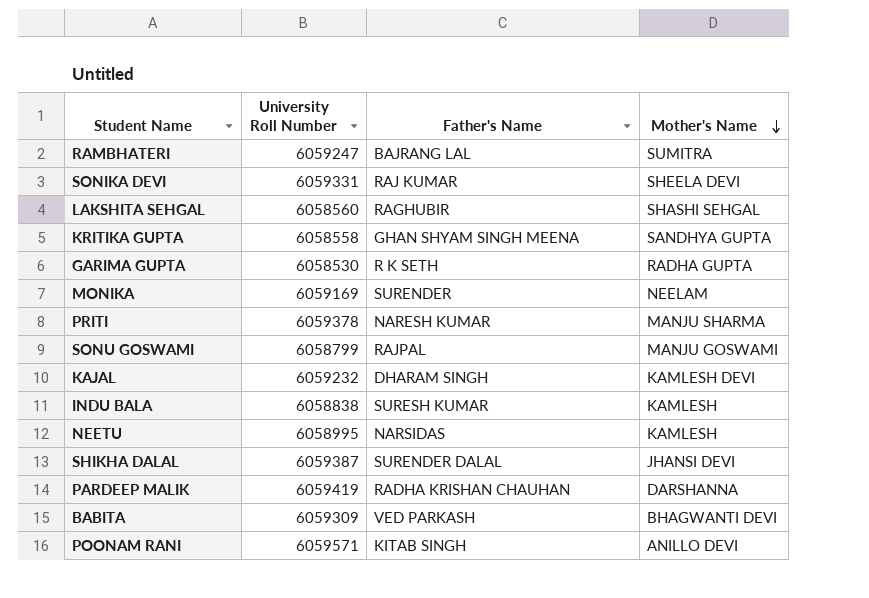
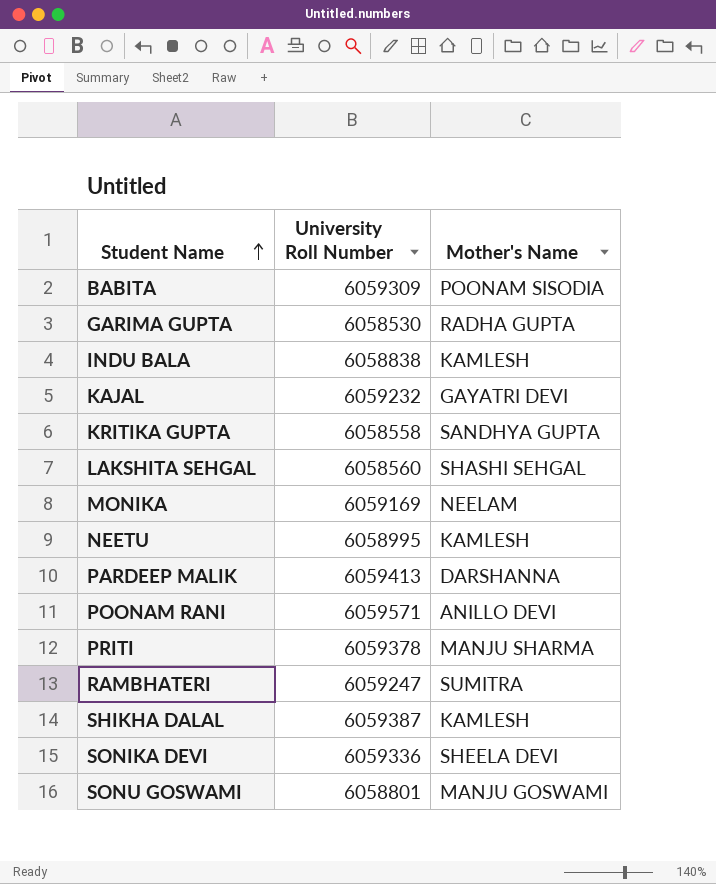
row order: Mother's Name descending -> Student Name ascending
column Father's Name | position: 3 -> none
BABITA | Mother's Name: BHAGWANTI DEVI -> POONAM SISODIA
KAJAL | Mother's Name: KAMLESH DEVI -> GAYATRI DEVI
PARDEEP MALIK | University Roll Number: 6059419 -> 6059413
SHIKHA DALAL | Mother's Name: JHANSI DEVI -> KAMLESH
SONIKA DEVI | University Roll Number: 6059331 -> 6059336
SONU GOSWAMI | University Roll Number: 6058799 -> 6058801

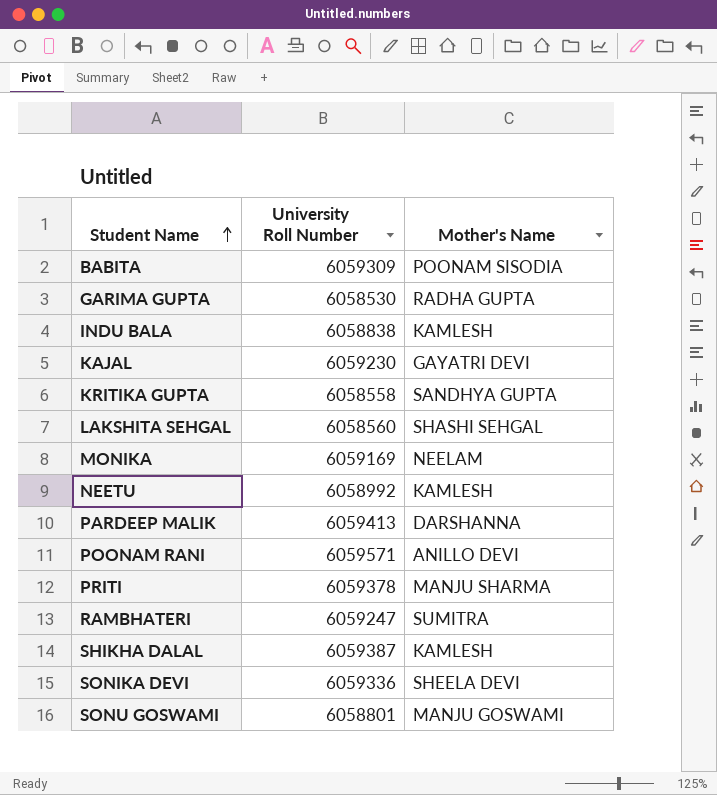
KAJAL | University Roll Number: 6059232 -> 6059230
NEETU | University Roll Number: 6058995 -> 6058992

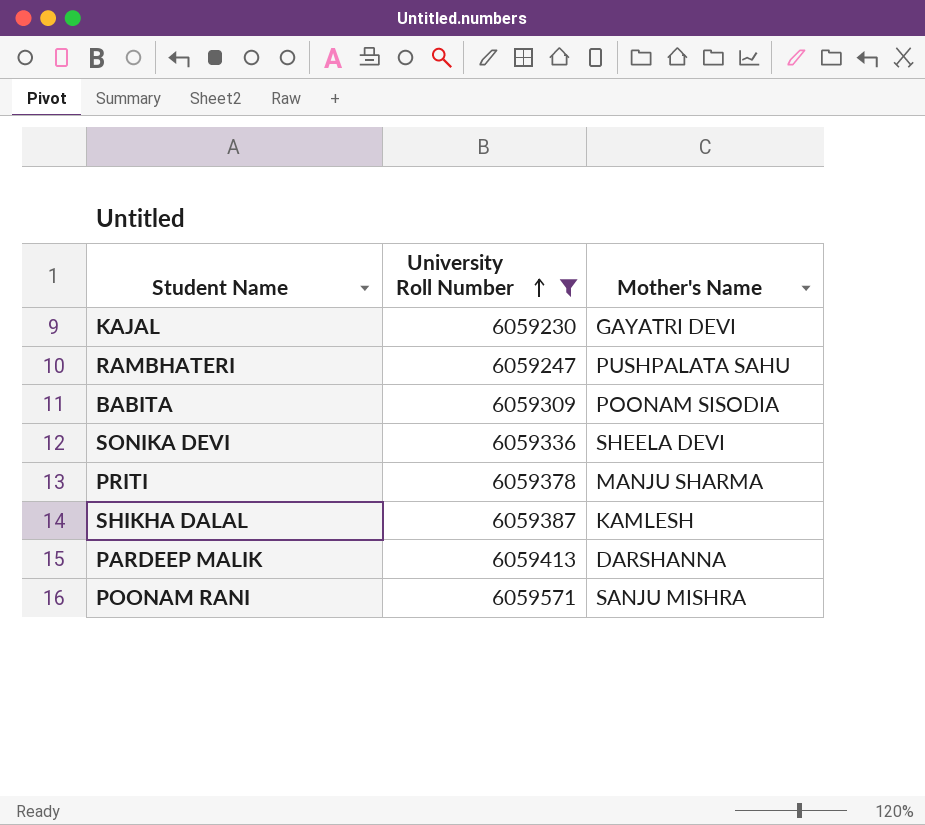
filter: none -> University Roll Number >= 6059230
row order: Student Name ascending -> University Roll Number ascending
RAMBHATERI | Mother's Name: SUMITRA -> PUSHPALATA SAHU
POONAM RANI | Mother's Name: ANILLO DEVI -> SANJU MISHRA

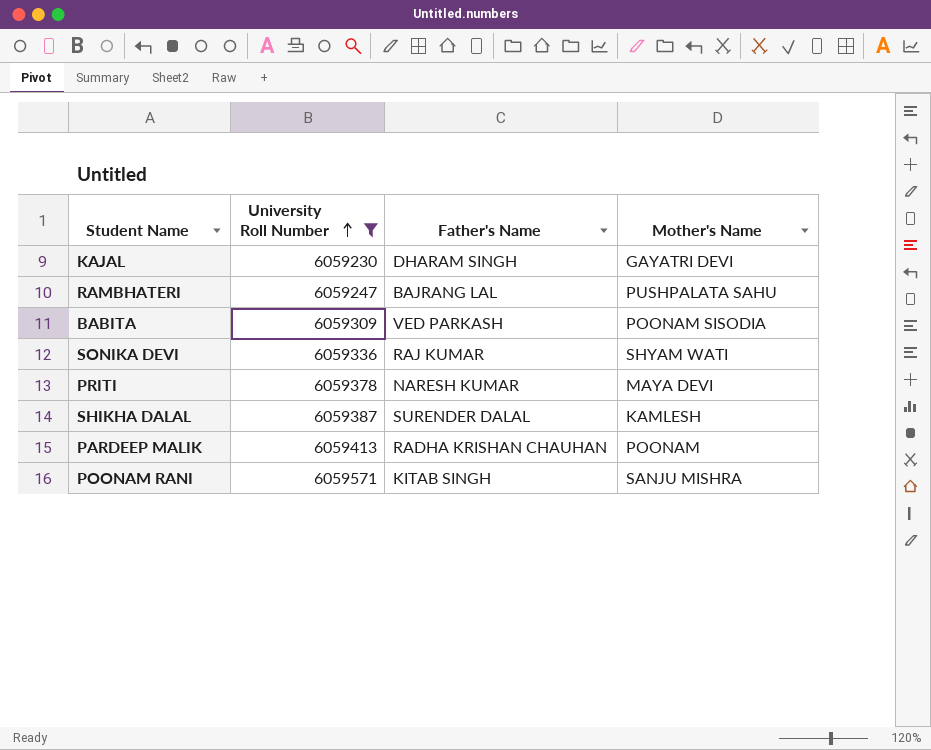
column Father's Name | position: none -> 3
SONIKA DEVI | Mother's Name: SHEELA DEVI -> SHYAM WATI
PRITI | Mother's Name: MANJU SHARMA -> MAYA DEVI
PARDEEP MALIK | Mother's Name: DARSHANNA -> POONAM

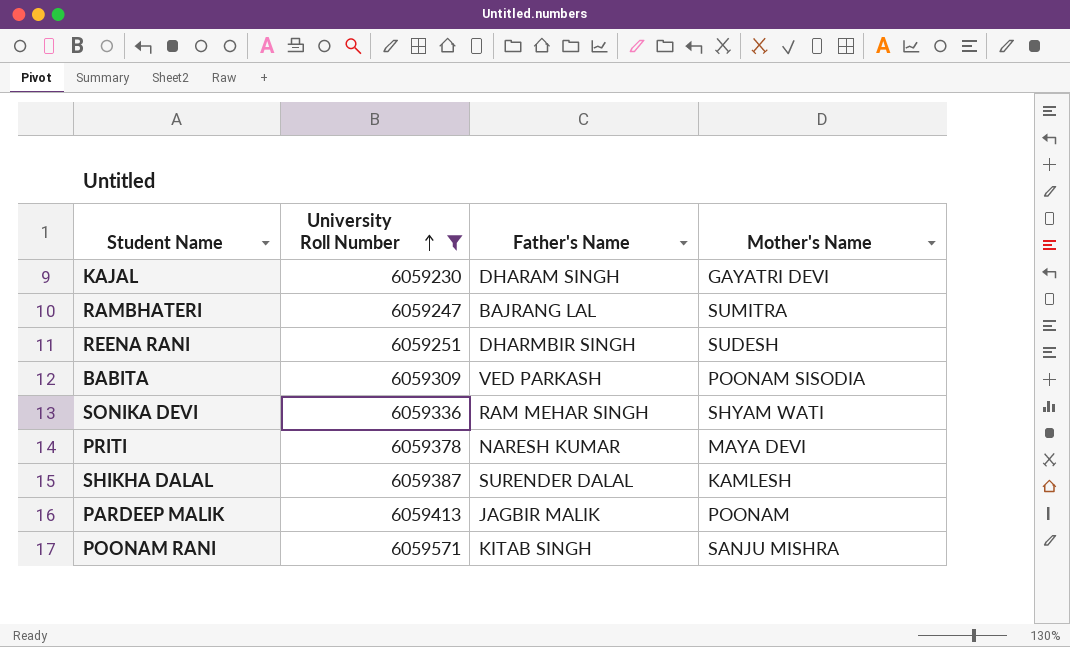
RAMBHATERI | Mother's Name: PUSHPALATA SAHU -> SUMITRA
row REENA RANI: none -> 6059251 | DHARMBIR SINGH | SUDESH
SONIKA DEVI | Father's Name: RAJ KUMAR -> RAM MEHAR SINGH
PARDEEP MALIK | Father's Name: RADHA KRISHAN CHAUHAN -> JAGBIR MALIK

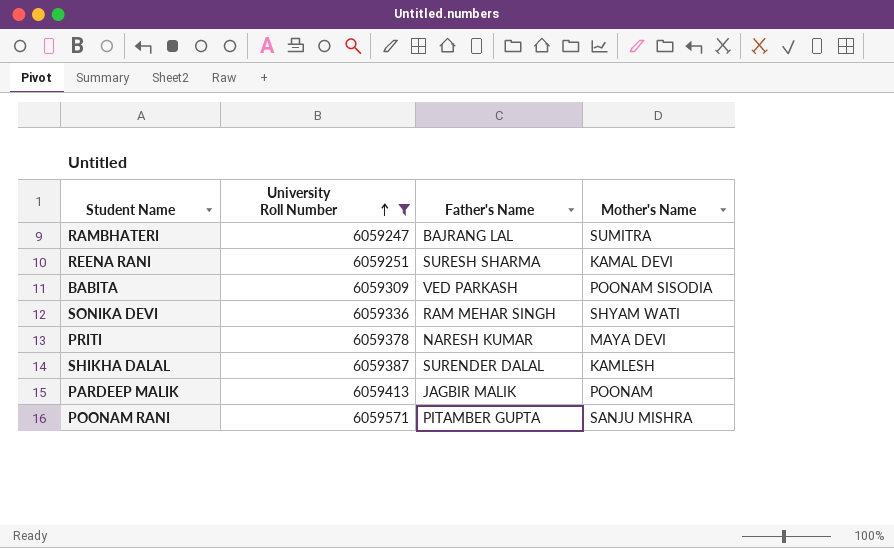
row KAJAL: 6059230 | DHARAM SINGH | GAYATRI DEVI -> none
REENA RANI | Father's Name: DHARMBIR SINGH -> SURESH SHARMA
REENA RANI | Mother's Name: SUDESH -> KAMAL DEVI
POONAM RANI | Father's Name: KITAB SINGH -> PITAMBER GUPTA

